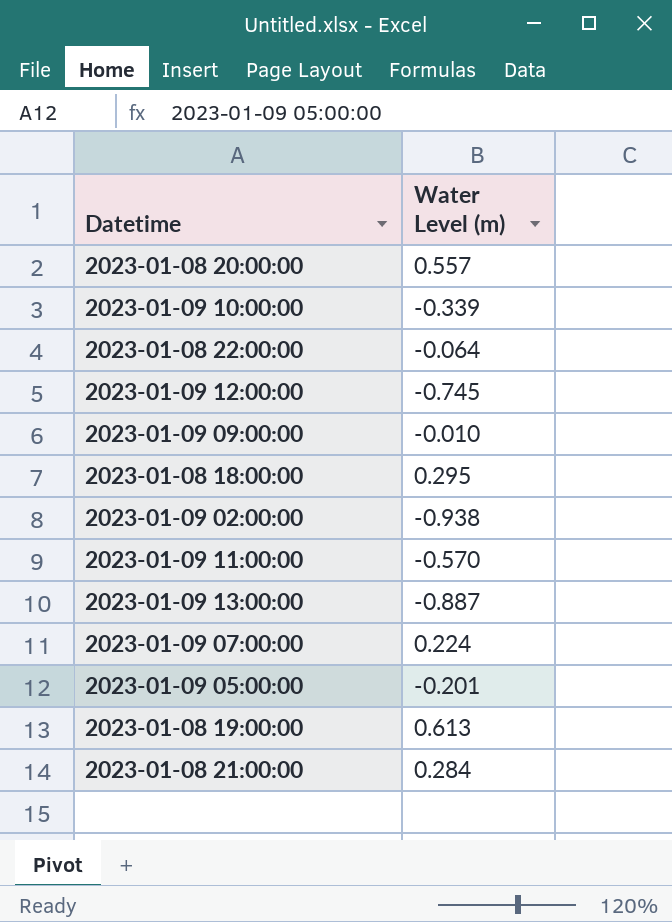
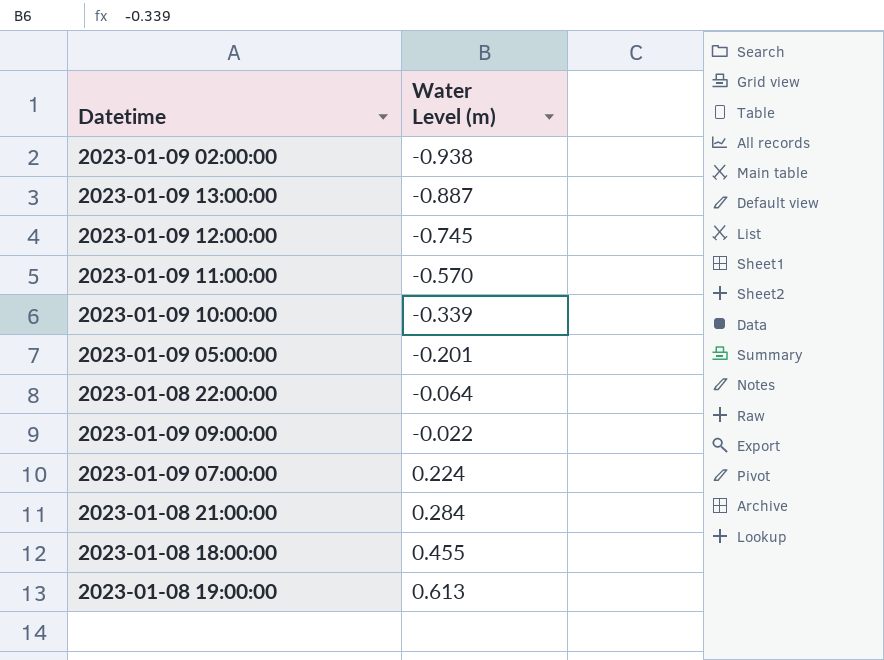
row order: none -> Water Level (m) ascending
row 2023-01-08 20:00:00: 0.557 -> none
2023-01-09 09:00:00 | Water Level (m): -0.010 -> -0.022
2023-01-08 18:00:00 | Water Level (m): 0.295 -> 0.455

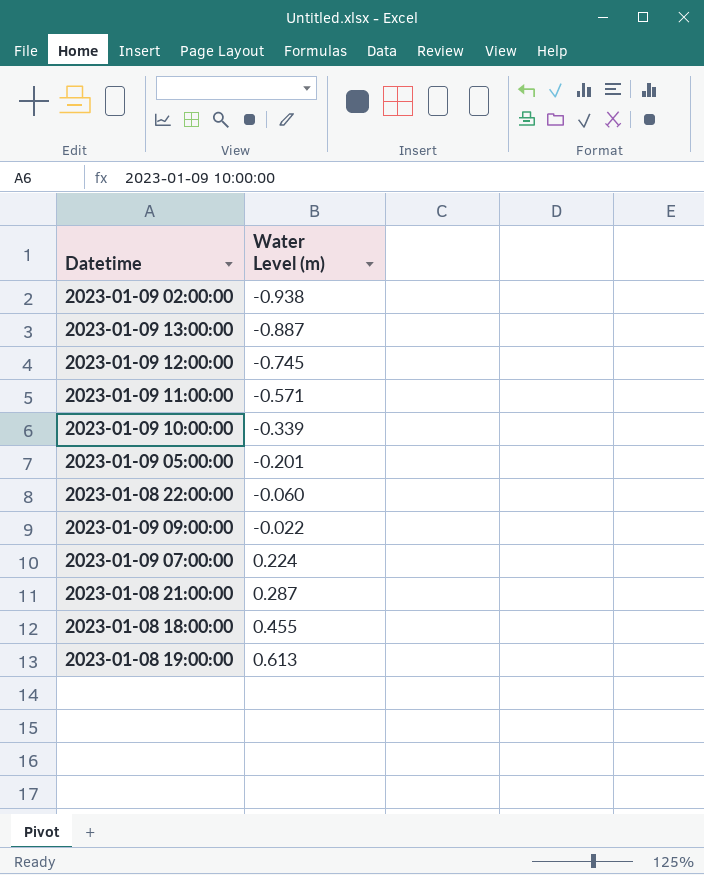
2023-01-09 11:00:00 | Water Level (m): -0.570 -> -0.571
2023-01-08 22:00:00 | Water Level (m): -0.064 -> -0.060
2023-01-08 21:00:00 | Water Level (m): 0.284 -> 0.287

